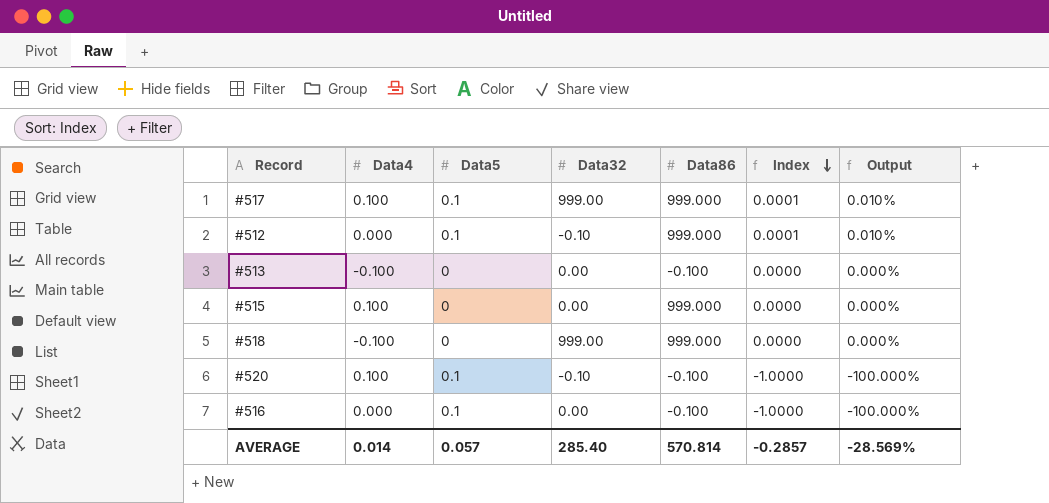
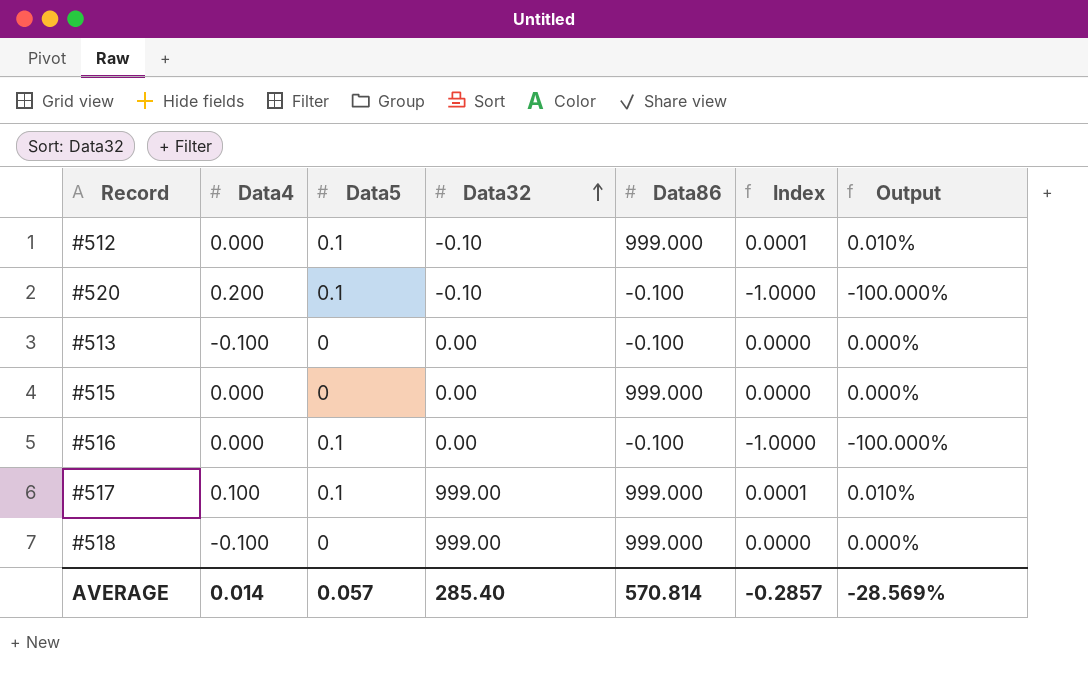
row order: Index descending -> Data32 ascending
#520 | Data4: 0.100 -> 0.200
#515 | Data4: 0.100 -> 0.000

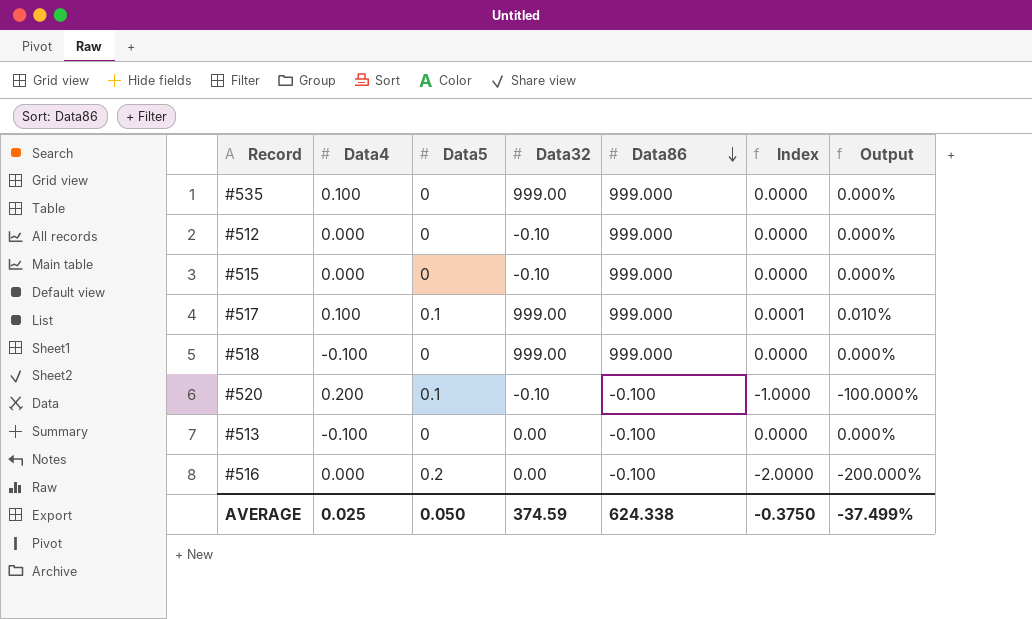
row order: Data32 ascending -> Data86 descending
row #535: none -> 0.100 | 0 | 999.00 | 999.000 | 0.0000 | 0.000%
#512 | Data5: 0.1 -> 0
#512 | Index: 0.0001 -> 0.0000
#512 | Output: 0.010% -> 0.000%
#515 | Data32: 0.00 -> -0.10
#516 | Data5: 0.1 -> 0.2
#516 | Index: -1.0000 -> -2.0000
#516 | Output: -100.000% -> -200.000%
AVERAGE | Data4: 0.014 -> 0.025
AVERAGE | Data5: 0.057 -> 0.050
AVERAGE | Data32: 285.40 -> 374.59
AVERAGE | Data86: 570.814 -> 624.338
AVERAGE | Index: -0.2857 -> -0.3750
AVERAGE | Output: -28.569% -> -37.499%

